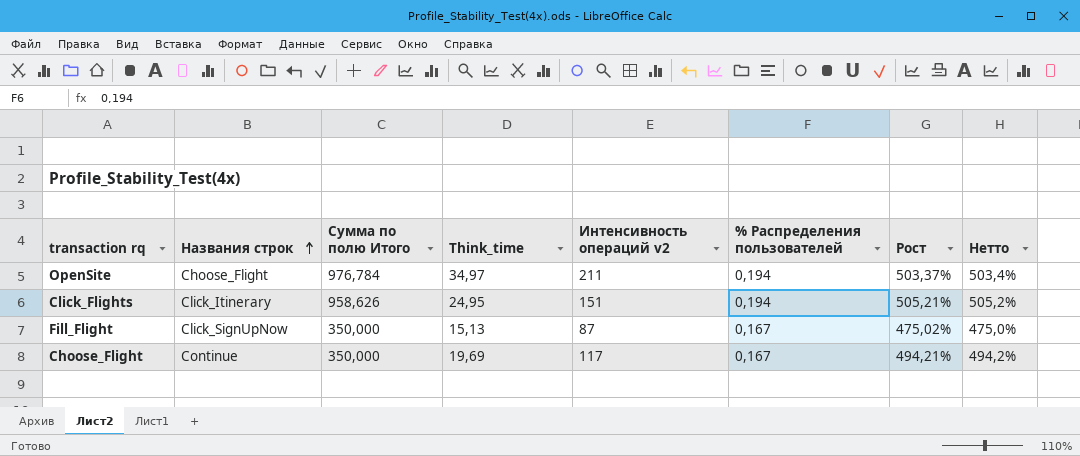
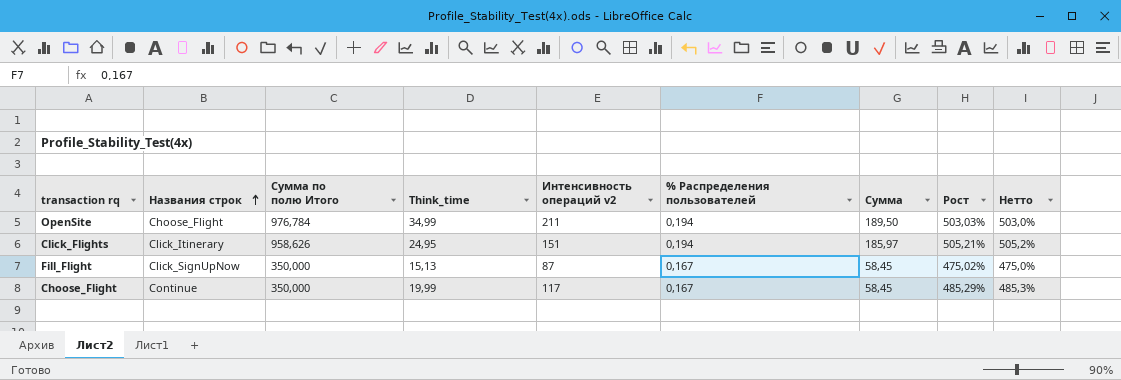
column Сумма | formula: none -> [Сумма по полю Итого] * [% Распределения пользователей]
OpenSite | Think_time: 34,97 -> 34,99
OpenSite | Рост: 503,37% -> 503,03%
OpenSite | Нетто: 503,4% -> 503,0%
Choose_Flight | Think_time: 19,69 -> 19,99
Choose_Flight | Рост: 494,21% -> 485,29%
Choose_Flight | Нетто: 494,2% -> 485,3%

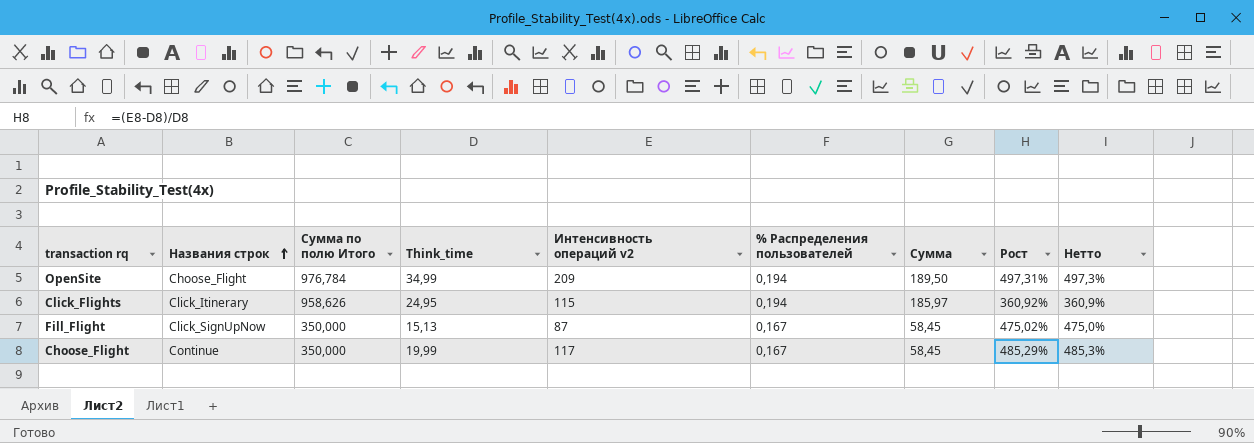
OpenSite | Интенсивность операций v2: 211 -> 209
OpenSite | Рост: 503,03% -> 497,31%
OpenSite | Нетто: 503,0% -> 497,3%
Click_Flights | Интенсивность операций v2: 151 -> 115
Click_Flights | Рост: 505,21% -> 360,92%
Click_Flights | Нетто: 505,2% -> 360,9%

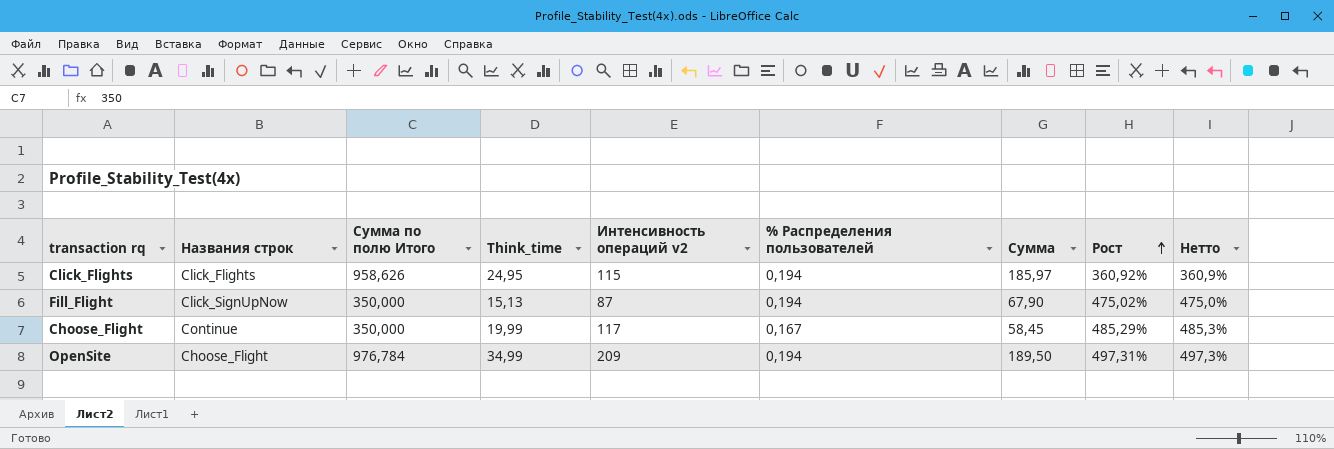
row order: Названия строк ascending -> Рост ascending
Click_Flights | Названия строк: Click_Itinerary -> Click_Flights
Fill_Flight | % Распределения пользователей: 0,167 -> 0,194
Fill_Flight | Сумма: 58,45 -> 67,90

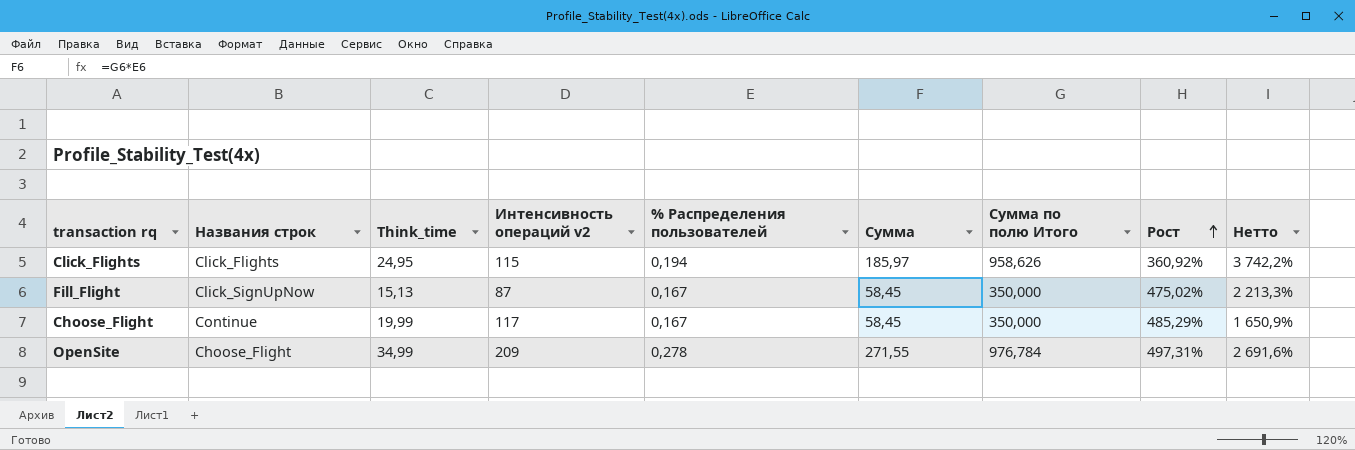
column Сумма по полю Итого | position: 3 -> 7
column Нетто | formula: ([Интенсивность операций v2] - [Think_time]) / [Think_time] -> ([Сумма по полю Итого] - [Think_time]) / [Think_time]
Fill_Flight | % Распределения пользователей: 0,194 -> 0,167
Fill_Flight | Сумма: 67,90 -> 58,45
OpenSite | % Распределения пользователей: 0,194 -> 0,278
OpenSite | Сумма: 189,50 -> 271,55

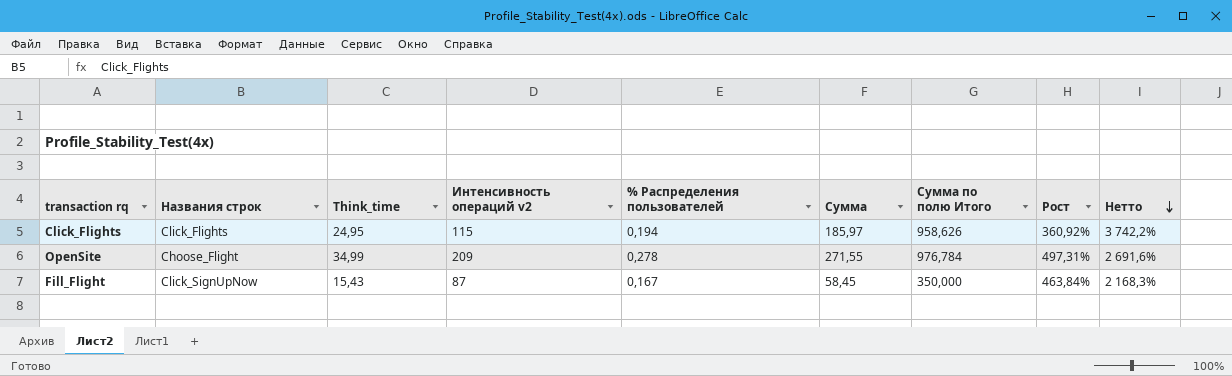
row order: Рост ascending -> Нетто descending
row Choose_Flight: Continue | 19,99 | 117 | 0,167 | 58,45 | 350,000 | 485,29% | 1 650,9% -> none
Fill_Flight | Think_time: 15,13 -> 15,43
Fill_Flight | Рост: 475,02% -> 463,84%
Fill_Flight | Нетто: 2 213,3% -> 2 168,3%

